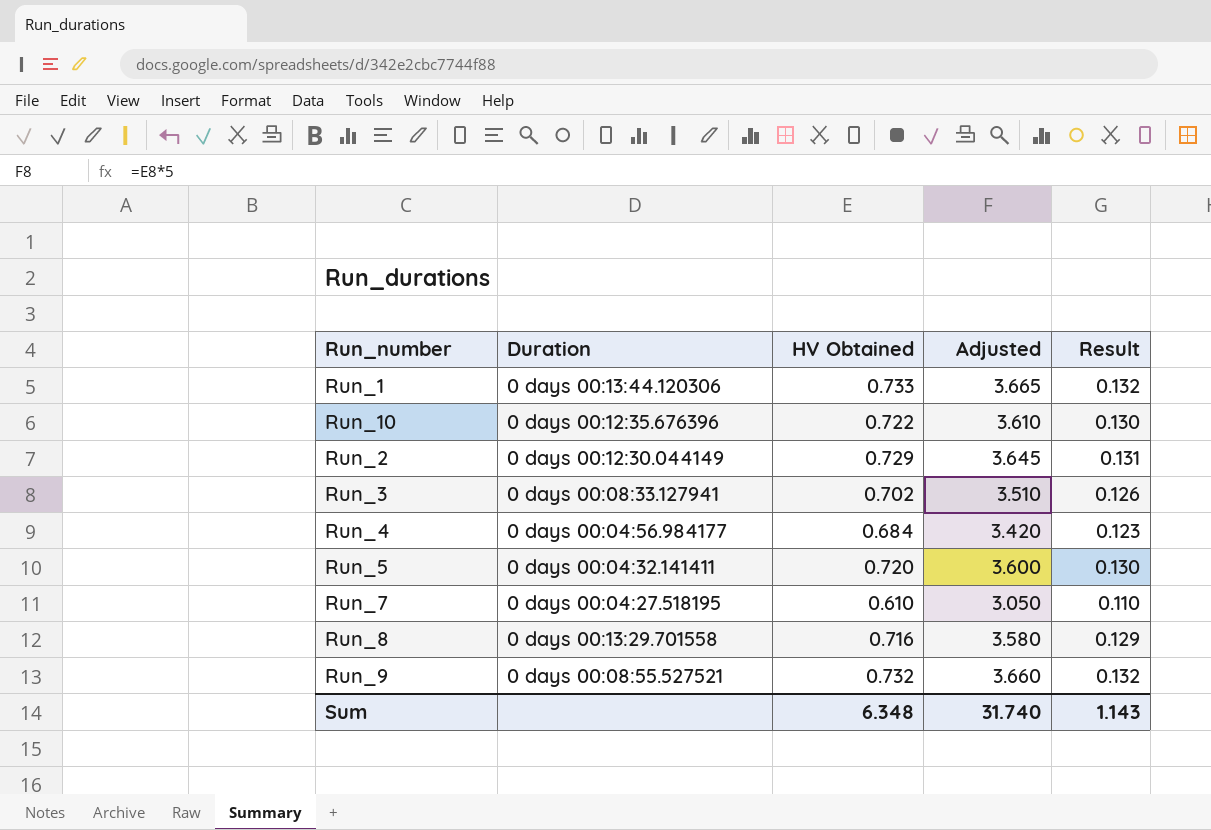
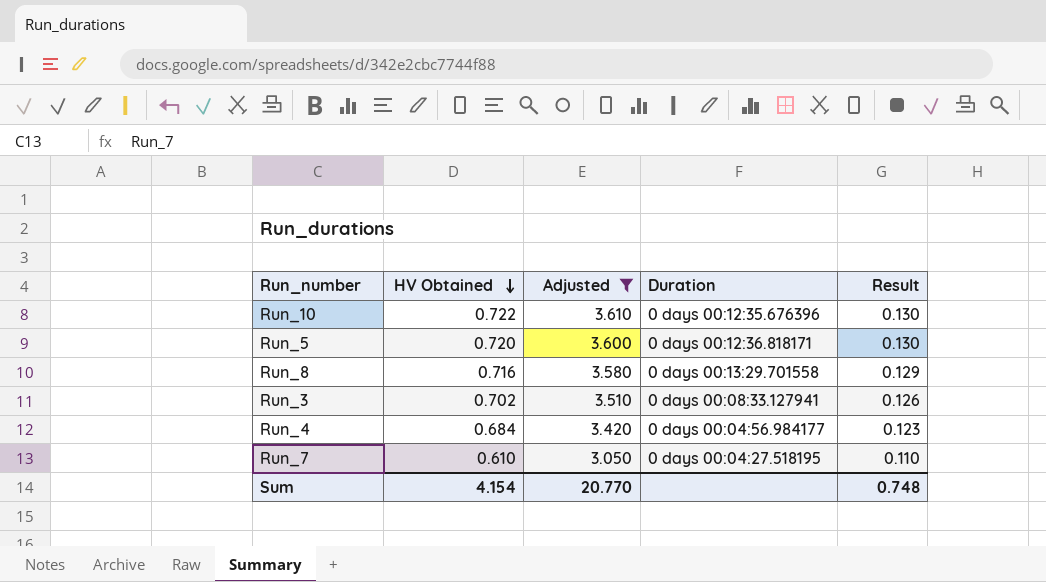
filter: none -> Adjusted <= 3.610
row order: none -> HV Obtained descending
column Duration | position: 2 -> 4
Run_5 | Duration: 0 days 00:04:32.141411 -> 0 days 00:12:36.818171
Sum | HV Obtained: 6.348 -> 4.154
Sum | Adjusted: 31.740 -> 20.770
Sum | Result: 1.143 -> 0.748

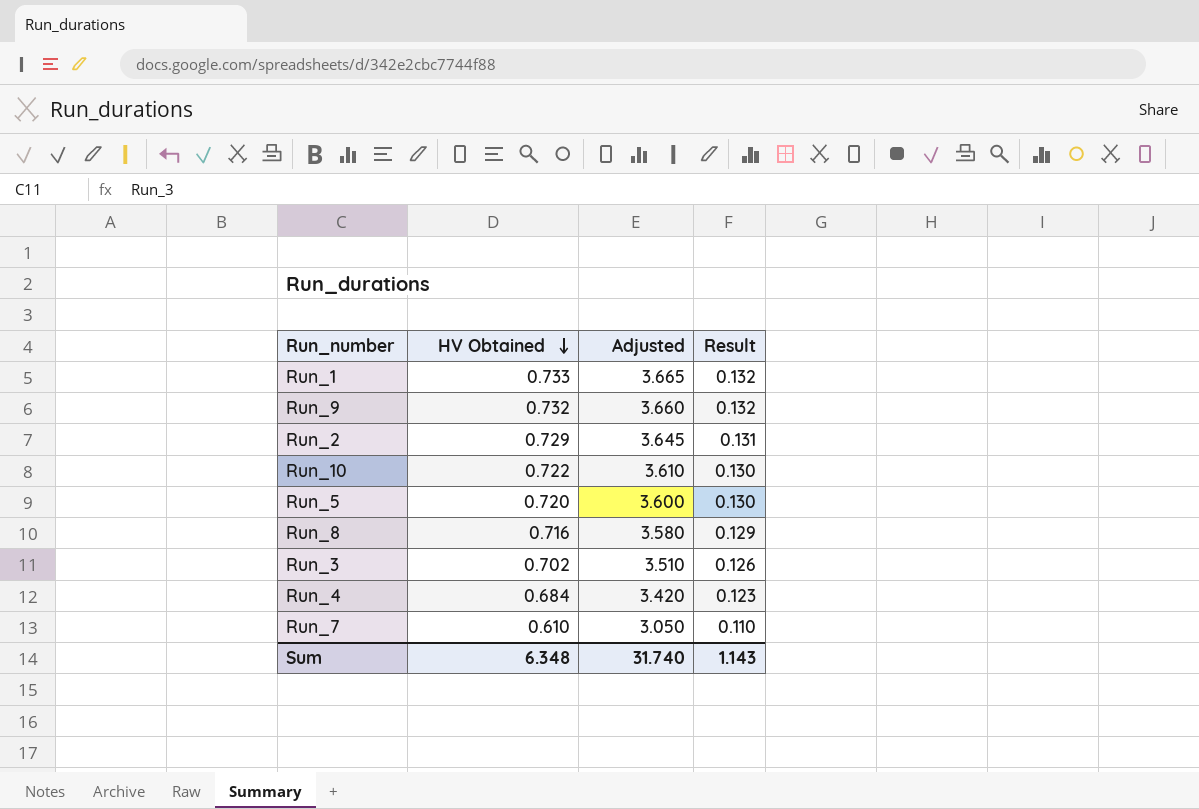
filter: Adjusted <= 3.610 -> none
column Duration | position: 4 -> none
Sum | HV Obtained: 4.154 -> 6.348
Sum | Adjusted: 20.770 -> 31.740
Sum | Result: 0.748 -> 1.143

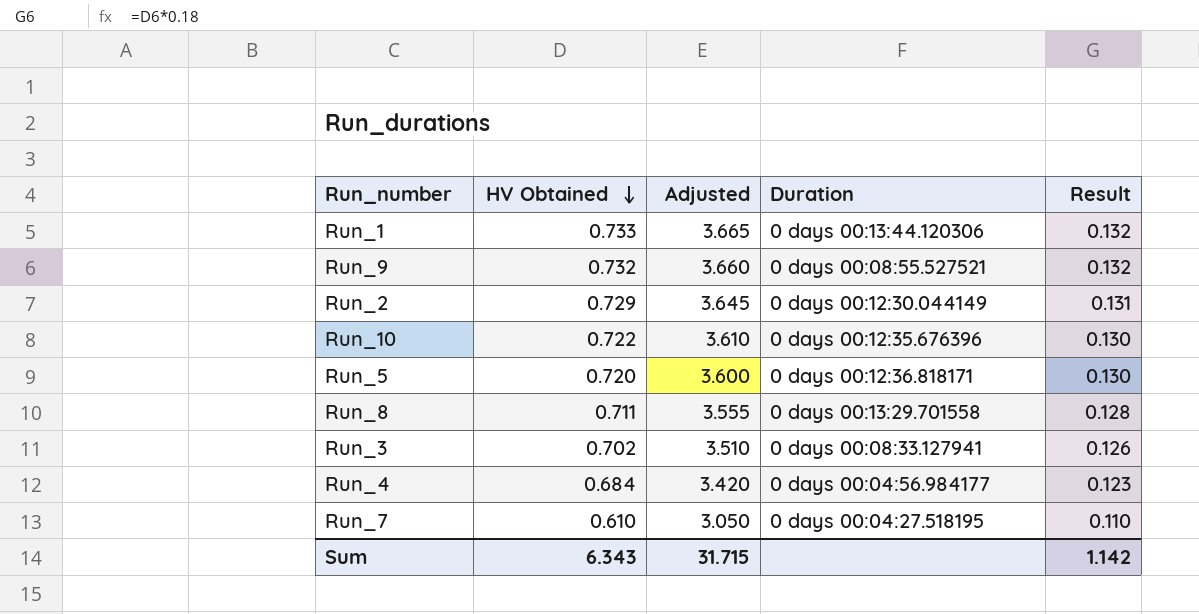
column Duration | position: none -> 4
Run_8 | HV Obtained: 0.716 -> 0.711
Run_8 | Adjusted: 3.580 -> 3.555
Run_8 | Result: 0.129 -> 0.128
Sum | HV Obtained: 6.348 -> 6.343
Sum | Adjusted: 31.740 -> 31.715
Sum | Result: 1.143 -> 1.142

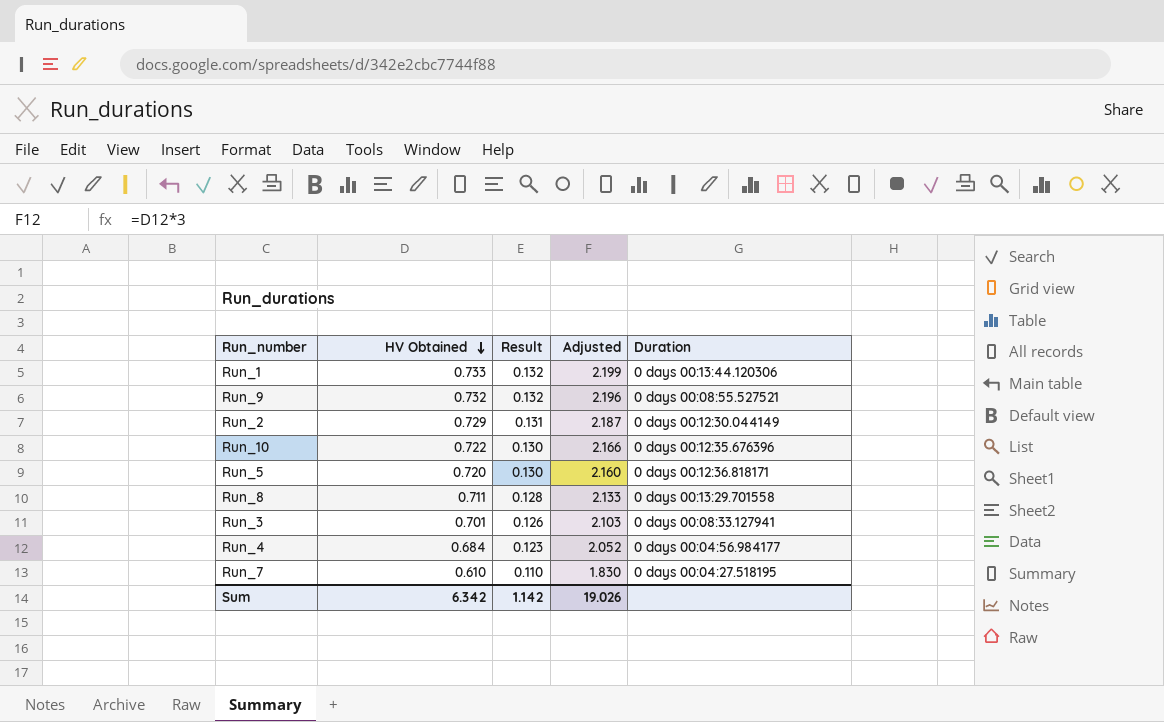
column Result | position: 5 -> 3
column Adjusted | formula: [HV Obtained] * 5 -> [HV Obtained] * 3
Run_3 | HV Obtained: 0.702 -> 0.701
Sum | HV Obtained: 6.343 -> 6.342
Sum | Adjusted: 31.715 -> 19.026

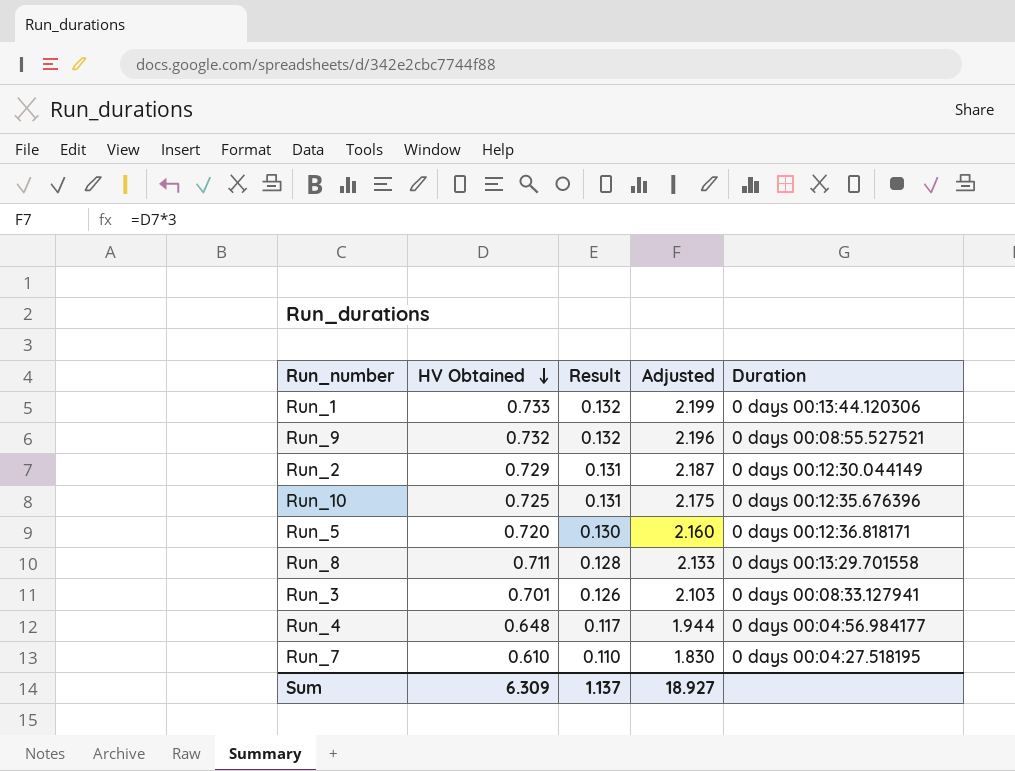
Run_10 | HV Obtained: 0.722 -> 0.725
Run_10 | Result: 0.130 -> 0.131
Run_10 | Adjusted: 2.166 -> 2.175
Run_4 | HV Obtained: 0.684 -> 0.648
Run_4 | Result: 0.123 -> 0.117
Run_4 | Adjusted: 2.052 -> 1.944
Sum | HV Obtained: 6.342 -> 6.309
Sum | Result: 1.142 -> 1.137
Sum | Adjusted: 19.026 -> 18.927

